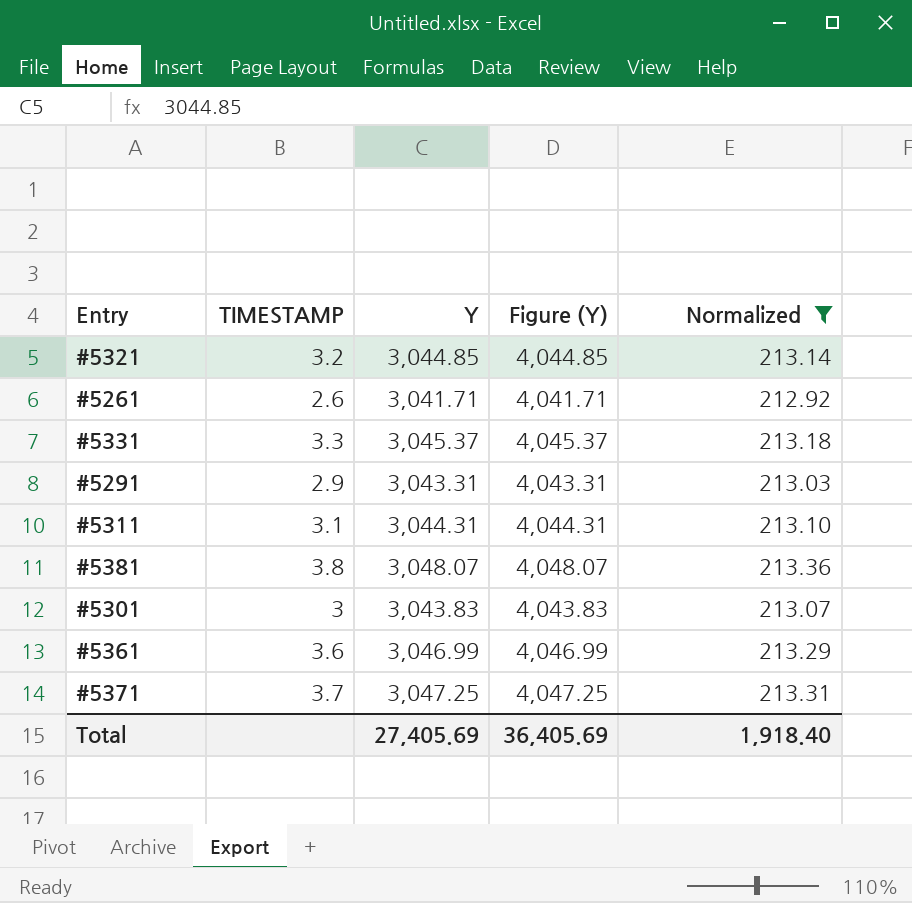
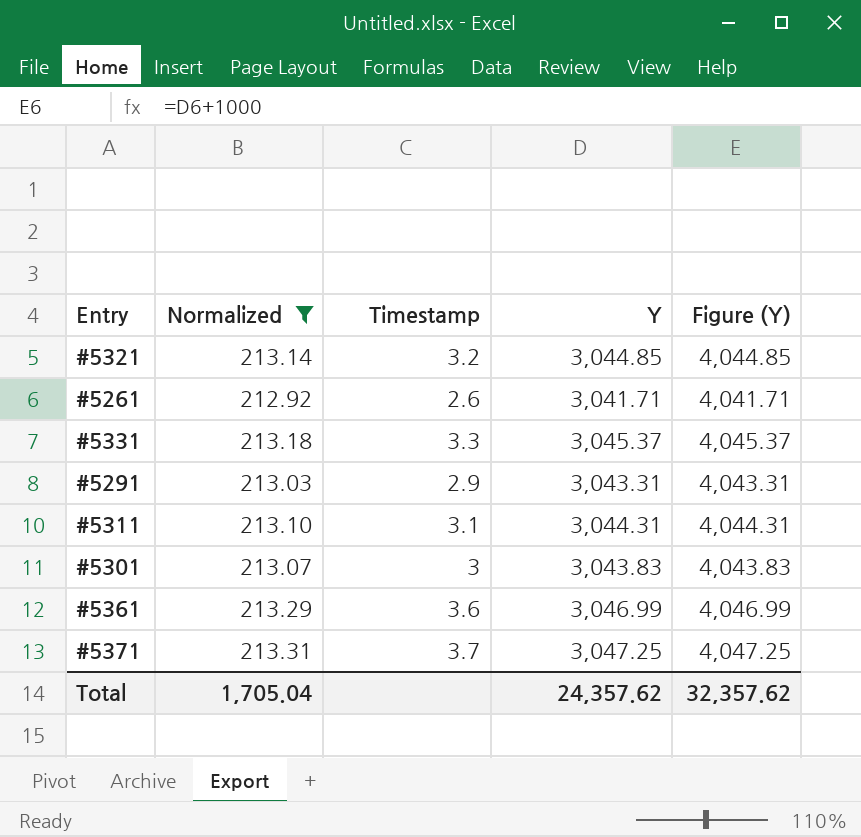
column Normalized | position: 5 -> 2
column name: TIMESTAMP -> Timestamp
row #5381: 3.8 | 3,048.07 | 4,048.07 | 213.36 -> none
Total | Normalized: 1,918.40 -> 1,705.04
Total | Y: 27,405.69 -> 24,357.62
Total | Figure (Y): 36,405.69 -> 32,357.62

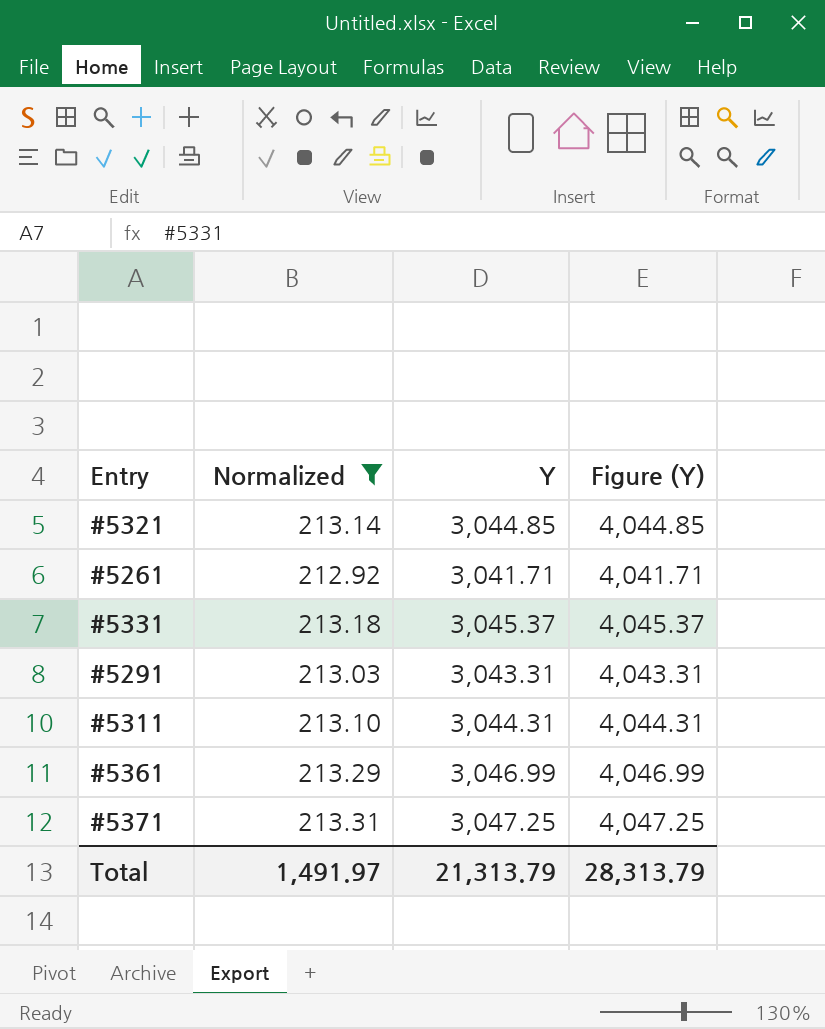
column Timestamp | position: 3 -> none
row #5301: 213.07 | 3 | 3,043.83 | 4,043.83 -> none
Total | Normalized: 1,705.04 -> 1,491.97
Total | Y: 24,357.62 -> 21,313.79
Total | Figure (Y): 32,357.62 -> 28,313.79

